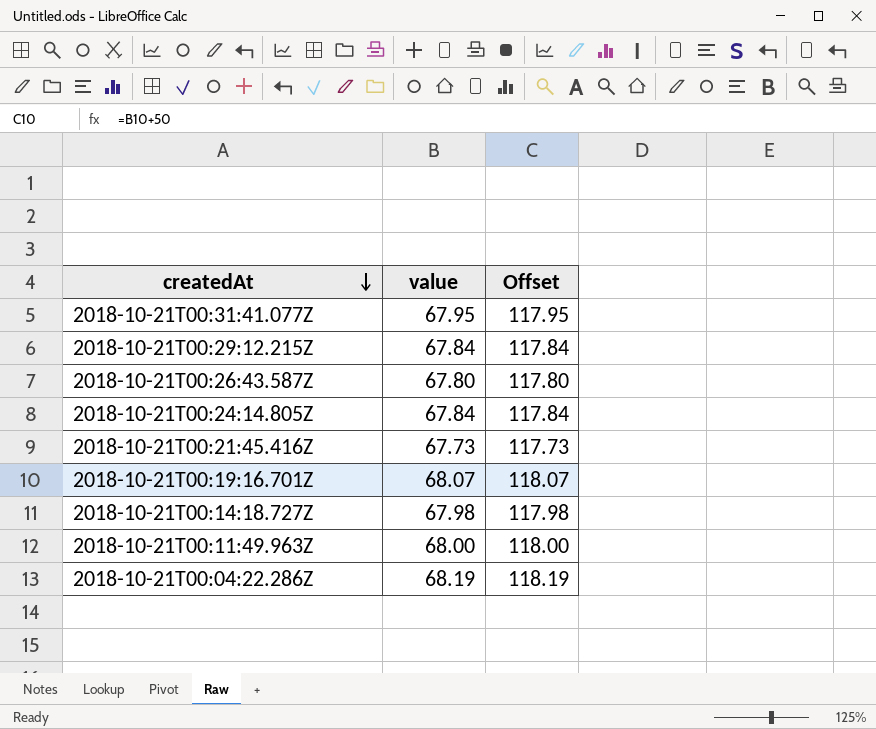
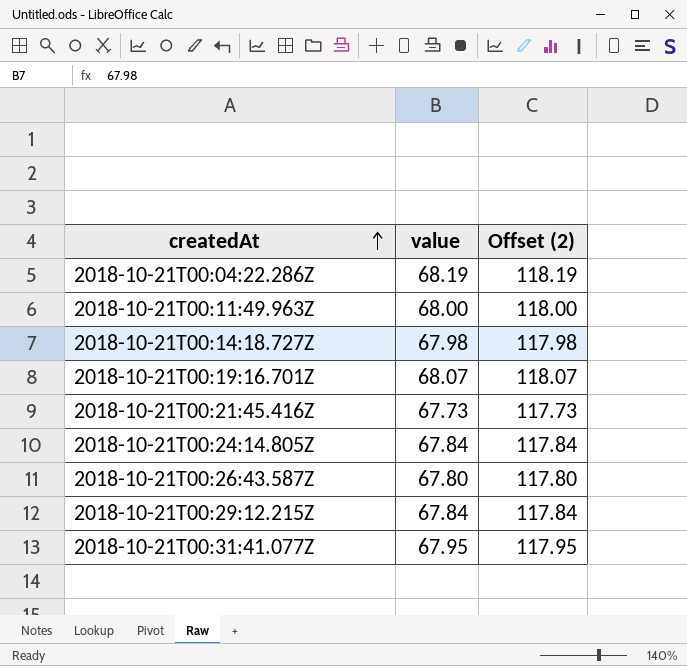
row order: createdAt descending -> createdAt ascending
column name: Offset -> Offset (2)

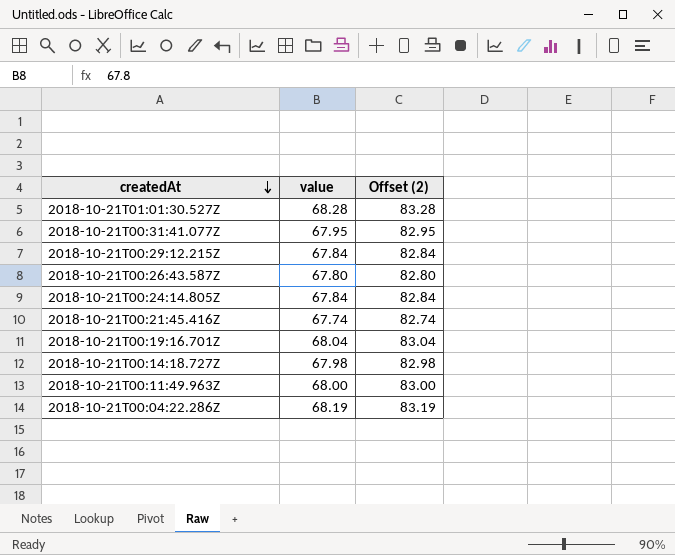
row order: createdAt ascending -> createdAt descending
column Offset (2) | formula: [value] + 50 -> [value] + 15
row 2018-10-21T01:01:30.527Z: none -> 68.28 | 83.28
2018-10-21T00:21:45.416Z | value: 67.73 -> 67.74
2018-10-21T00:19:16.701Z | value: 68.07 -> 68.04

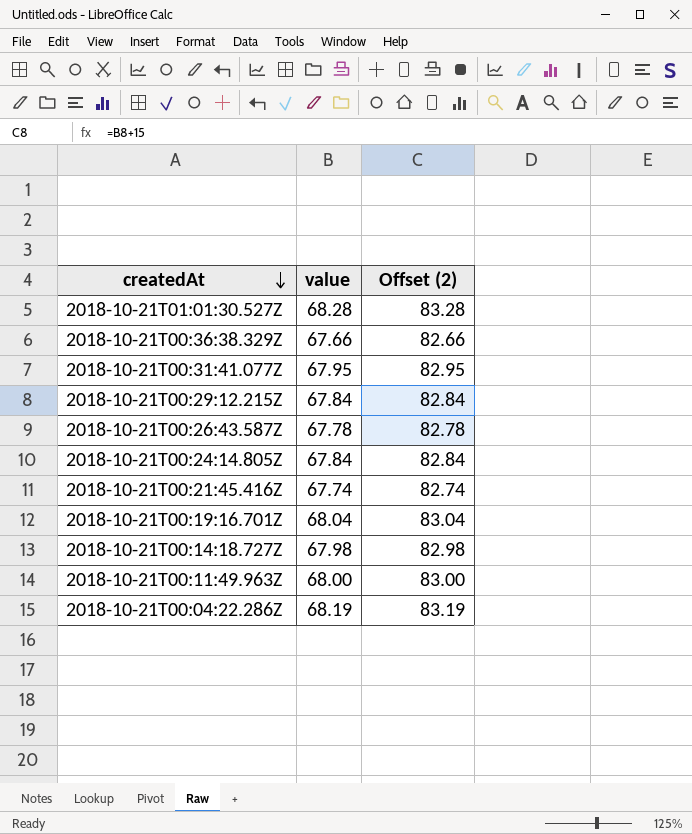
row 2018-10-21T00:36:38.329Z: none -> 67.66 | 82.66
2018-10-21T00:26:43.587Z | value: 67.80 -> 67.78
2018-10-21T00:26:43.587Z | Offset (2): 82.80 -> 82.78

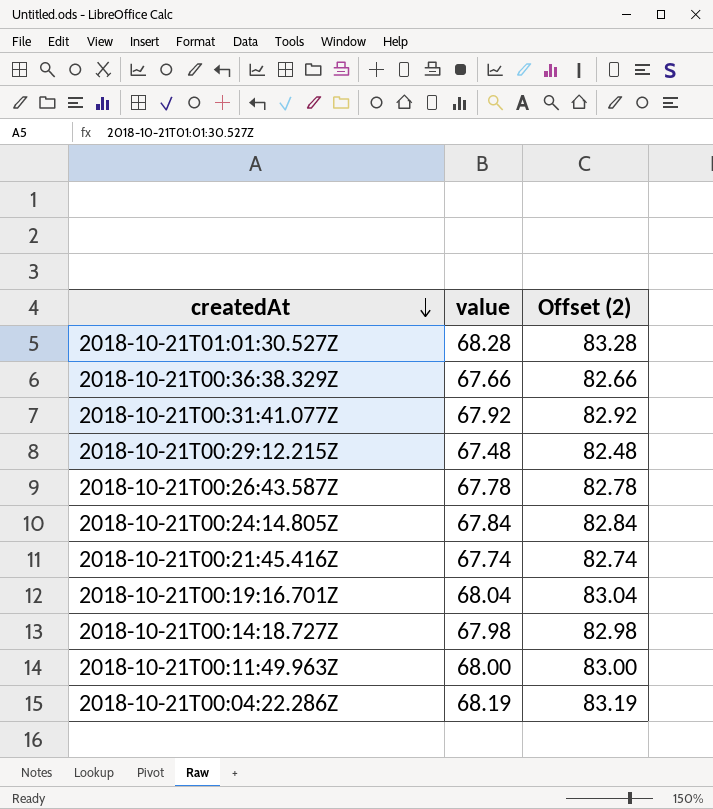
2018-10-21T00:31:41.077Z | value: 67.95 -> 67.92
2018-10-21T00:31:41.077Z | Offset (2): 82.95 -> 82.92
2018-10-21T00:29:12.215Z | value: 67.84 -> 67.48
2018-10-21T00:29:12.215Z | Offset (2): 82.84 -> 82.48

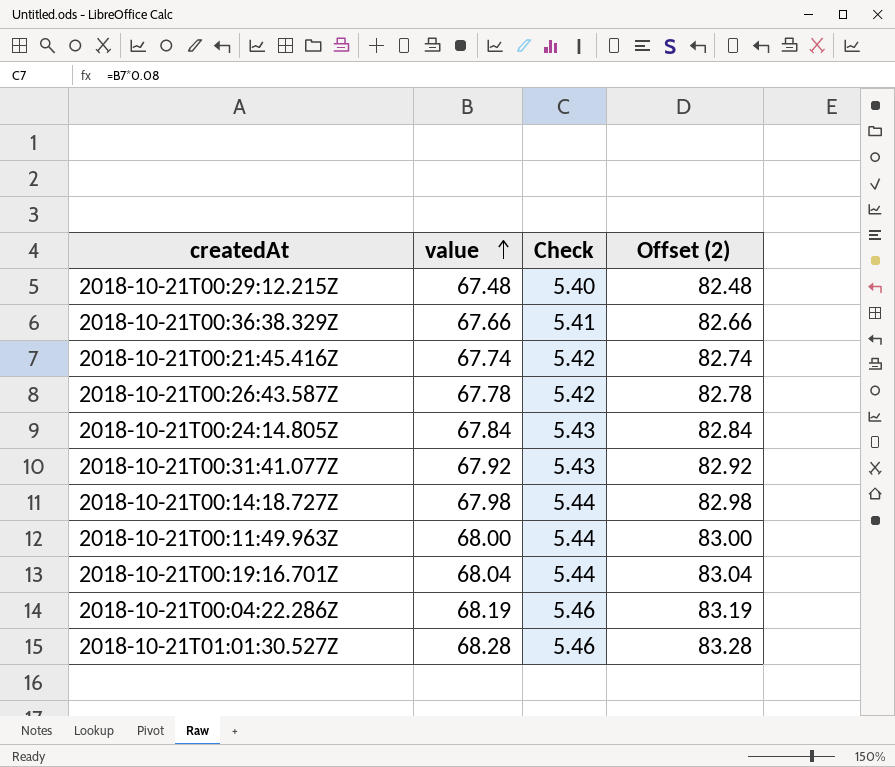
row order: createdAt descending -> value ascending
column Check | formula: none -> [value] * 0.08

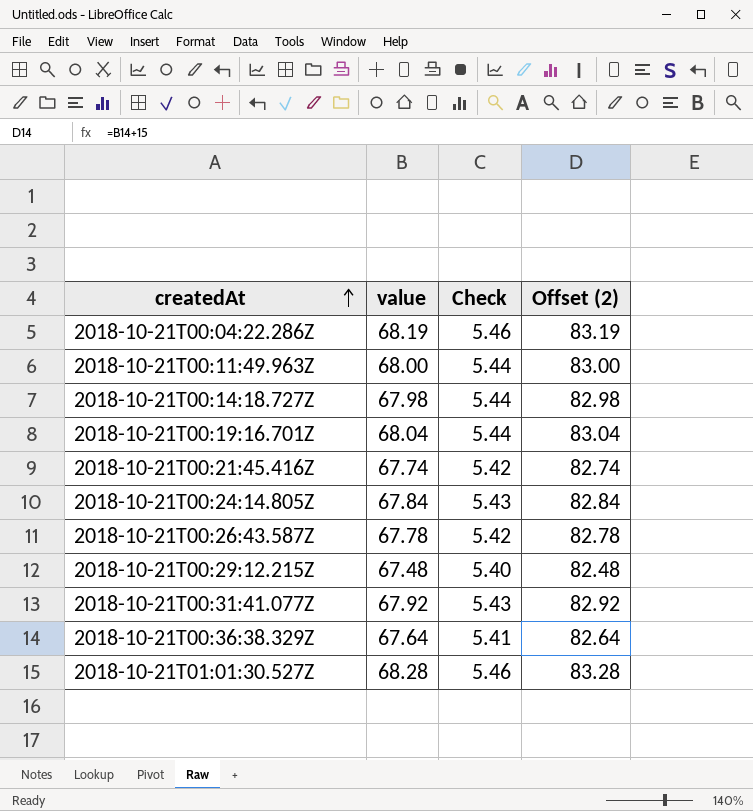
row order: value ascending -> createdAt ascending
2018-10-21T00:36:38.329Z | value: 67.66 -> 67.64
2018-10-21T00:36:38.329Z | Offset (2): 82.66 -> 82.64

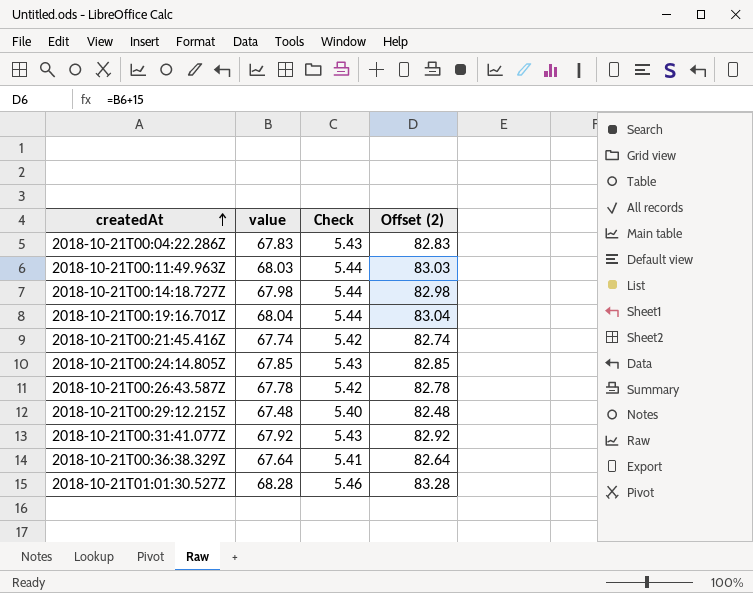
2018-10-21T00:04:22.286Z | value: 68.19 -> 67.83
2018-10-21T00:04:22.286Z | Check: 5.46 -> 5.43
2018-10-21T00:04:22.286Z | Offset (2): 83.19 -> 82.83
2018-10-21T00:11:49.963Z | value: 68.00 -> 68.03
2018-10-21T00:11:49.963Z | Offset (2): 83.00 -> 83.03
2018-10-21T00:24:14.805Z | value: 67.84 -> 67.85
2018-10-21T00:24:14.805Z | Offset (2): 82.84 -> 82.85

